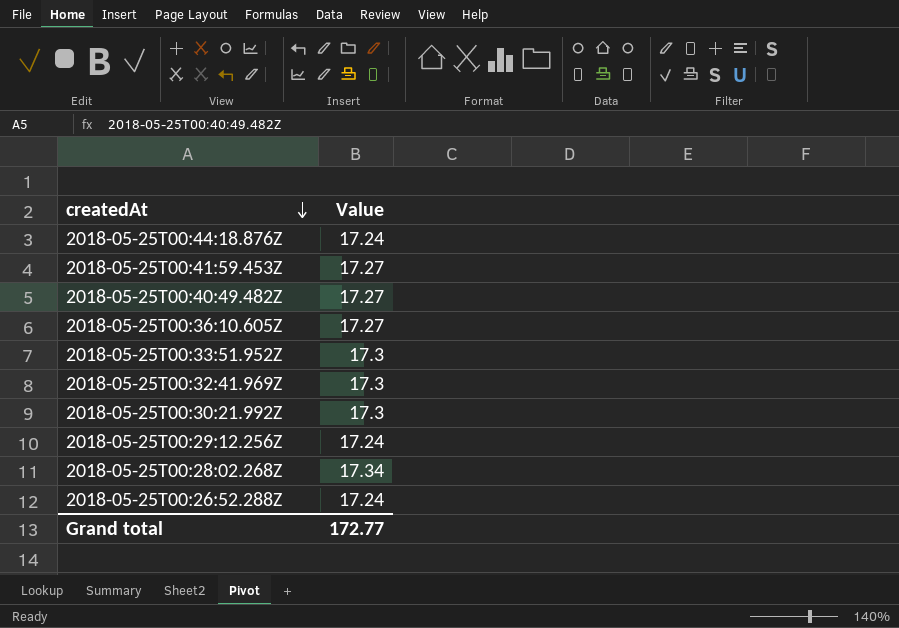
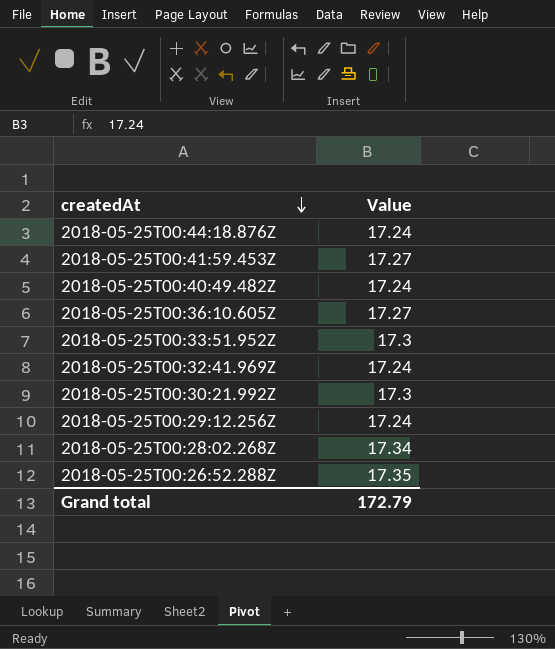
2018-05-25T00:40:49.482Z | Value: 17.27 -> 17.24
2018-05-25T00:32:41.969Z | Value: 17.3 -> 17.24
2018-05-25T00:26:52.288Z | Value: 17.24 -> 17.35
Grand total | Value: 172.77 -> 172.79

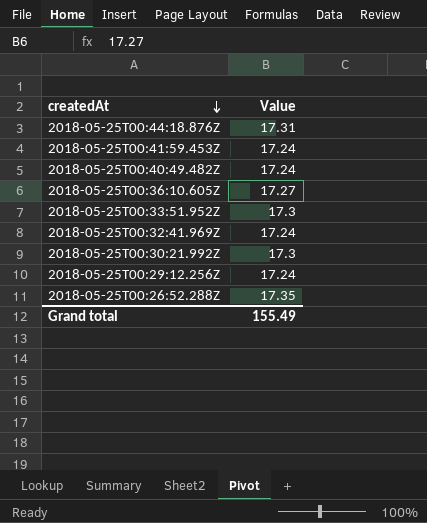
row 2018-05-25T00:28:02.268Z: 17.34 -> none
2018-05-25T00:44:18.876Z | Value: 17.24 -> 17.31
2018-05-25T00:41:59.453Z | Value: 17.27 -> 17.24
Grand total | Value: 172.79 -> 155.49

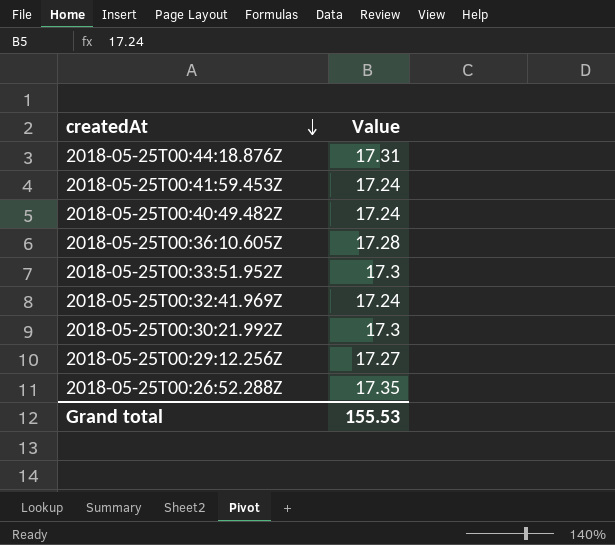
2018-05-25T00:36:10.605Z | Value: 17.27 -> 17.28
2018-05-25T00:29:12.256Z | Value: 17.24 -> 17.27
Grand total | Value: 155.49 -> 155.53

